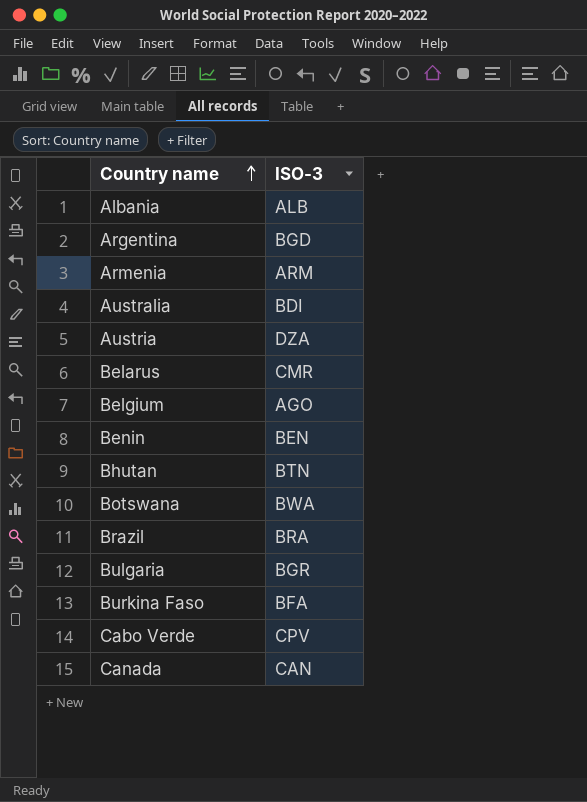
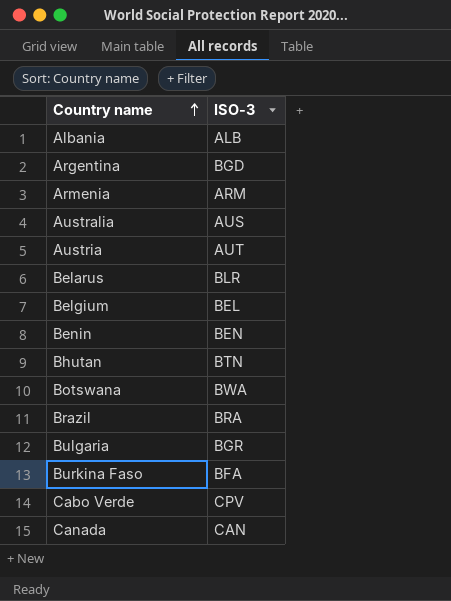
Australia | ISO-3: BDI -> AUS
Austria | ISO-3: DZA -> AUT
Belarus | ISO-3: CMR -> BLR
Belgium | ISO-3: AGO -> BEL

